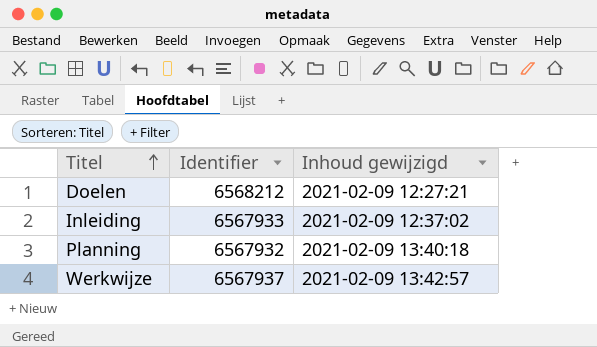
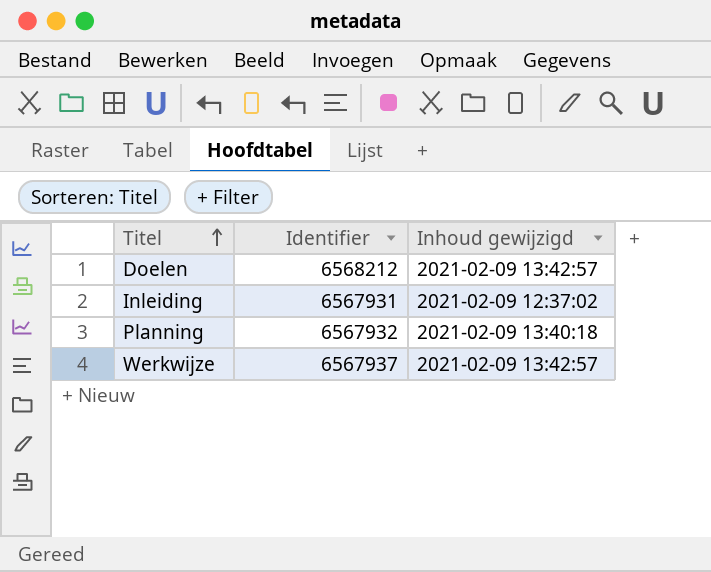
Doelen | Inhoud gewijzigd: 2021-02-09 12:27:21 -> 2021-02-09 13:42:57
Inleiding | Identifier: 6567933 -> 6567931

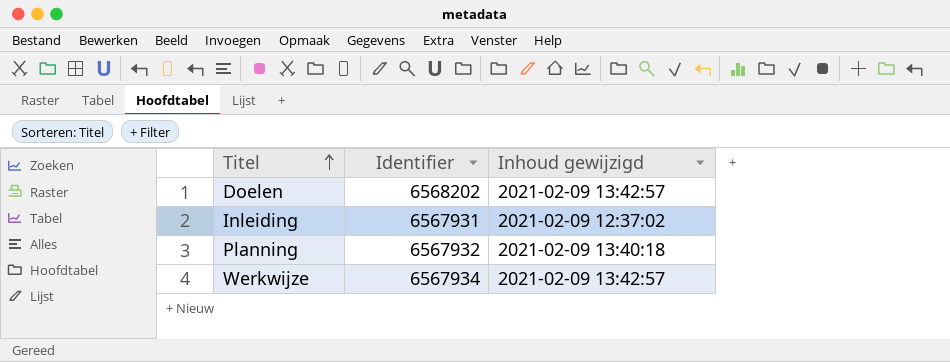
Doelen | Identifier: 6568212 -> 6568202
Werkwijze | Identifier: 6567937 -> 6567934

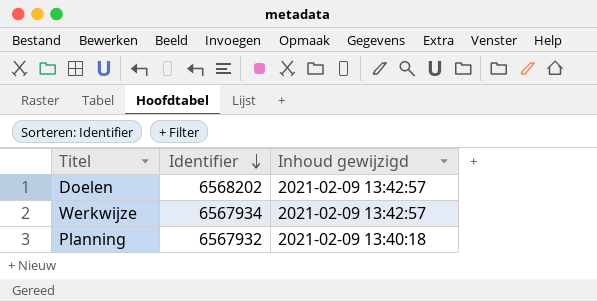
row order: Titel ascending -> Identifier descending
row Inleiding: 6567931 | 2021-02-09 12:37:02 -> none

